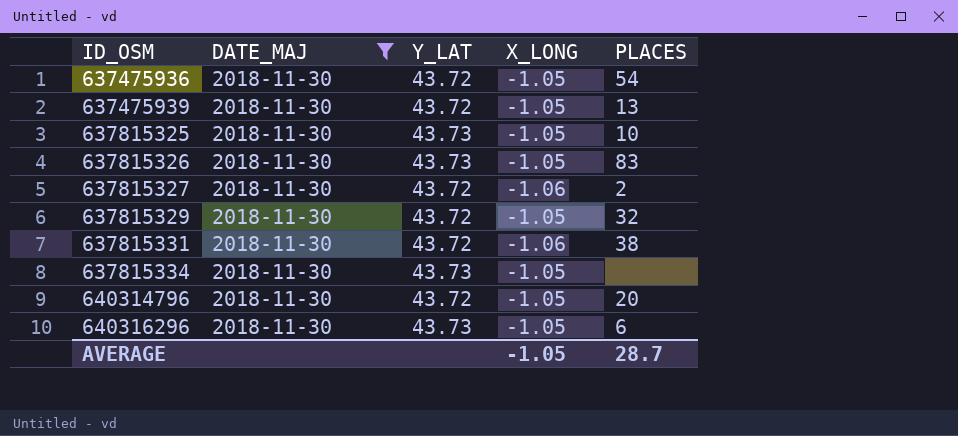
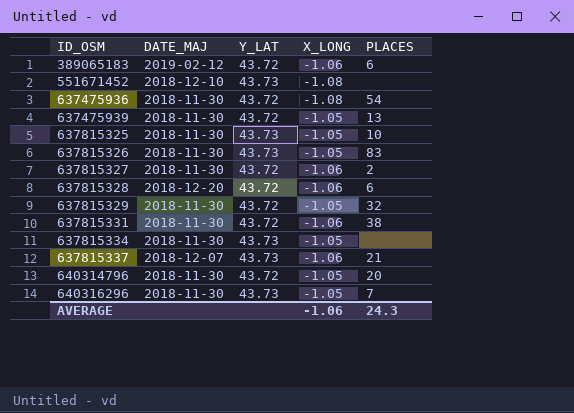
filter: DATE_MAJ = 2018-11-30 -> none
637475936 | X_LONG: -1.05 -> -1.08
640316296 | PLACES: 6 -> 7
AVERAGE | X_LONG: -1.05 -> -1.06
AVERAGE | PLACES: 28.7 -> 24.3

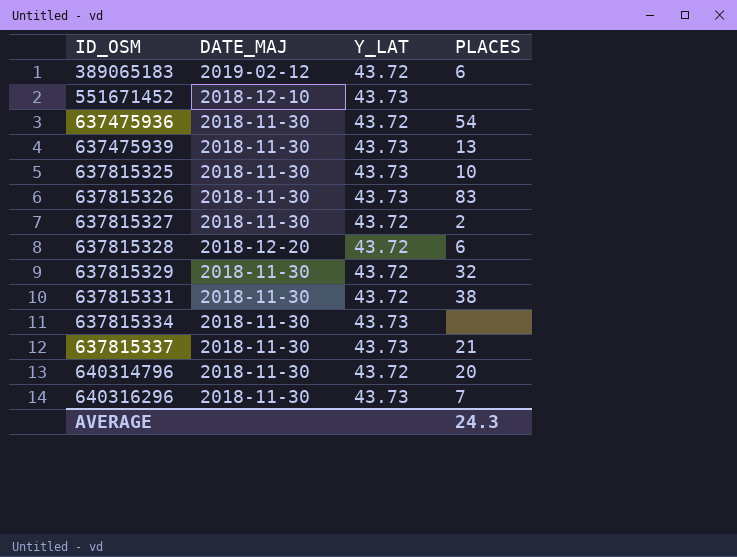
column X_LONG | position: 4 -> none
637475939 | Y_LAT: 43.72 -> 43.73
637815337 | DATE_MAJ: 2018-12-07 -> 2018-11-30

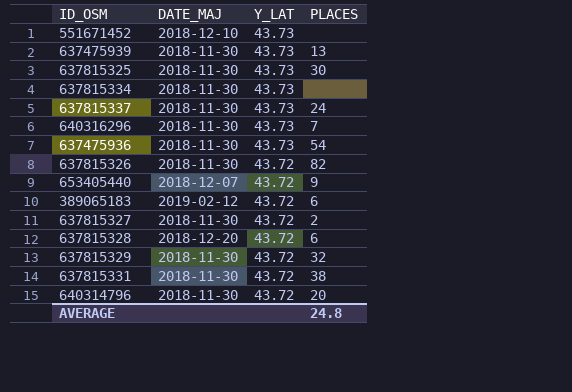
row order: ID_OSM ascending -> Y_LAT descending
637815325 | PLACES: 10 -> 30
637815337 | PLACES: 21 -> 24
637475936 | Y_LAT: 43.72 -> 43.73
637815326 | Y_LAT: 43.73 -> 43.72
637815326 | PLACES: 83 -> 82
row 653405440: none -> 2018-12-07 | 43.72 | 9
AVERAGE | PLACES: 24.3 -> 24.8

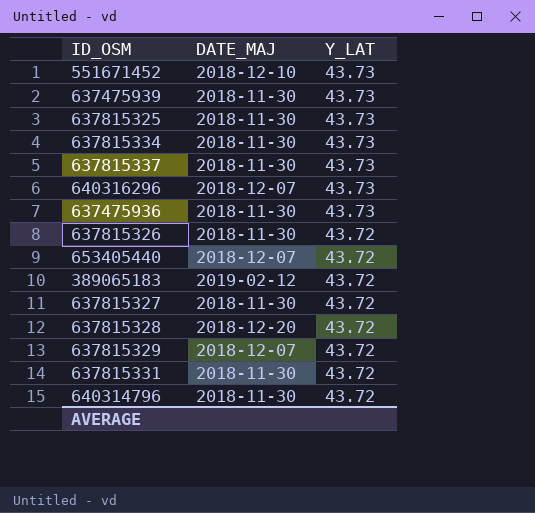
column PLACES | position: 4 -> none
640316296 | DATE_MAJ: 2018-11-30 -> 2018-12-07
637815329 | DATE_MAJ: 2018-11-30 -> 2018-12-07

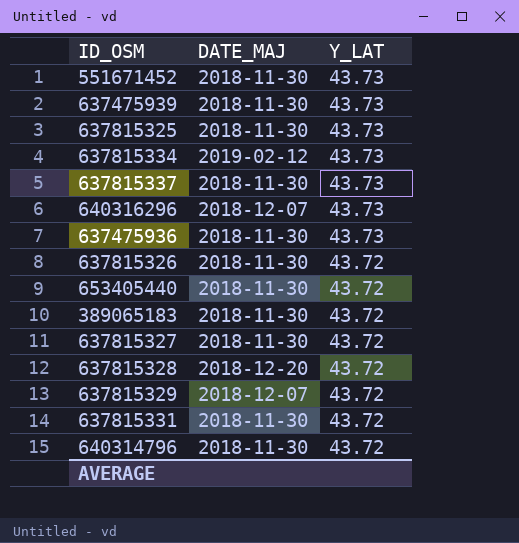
551671452 | DATE_MAJ: 2018-12-10 -> 2018-11-30
637815334 | DATE_MAJ: 2018-11-30 -> 2019-02-12
653405440 | DATE_MAJ: 2018-12-07 -> 2018-11-30
389065183 | DATE_MAJ: 2019-02-12 -> 2018-11-30

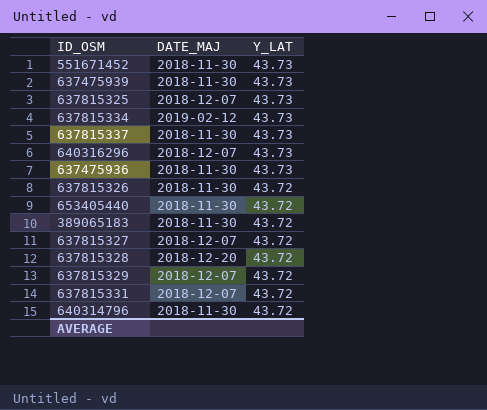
637815325 | DATE_MAJ: 2018-11-30 -> 2018-12-07
637815327 | DATE_MAJ: 2018-11-30 -> 2018-12-07
637815331 | DATE_MAJ: 2018-11-30 -> 2018-12-07

